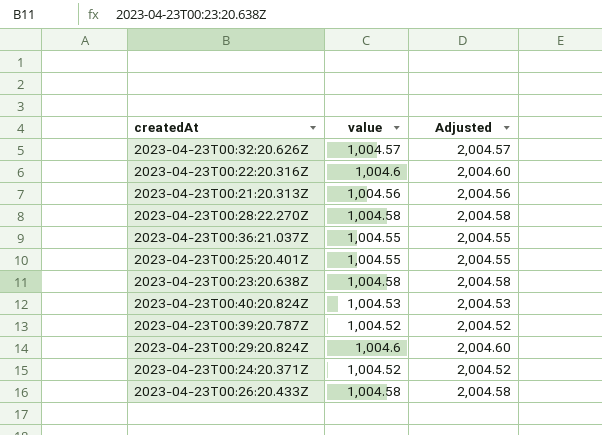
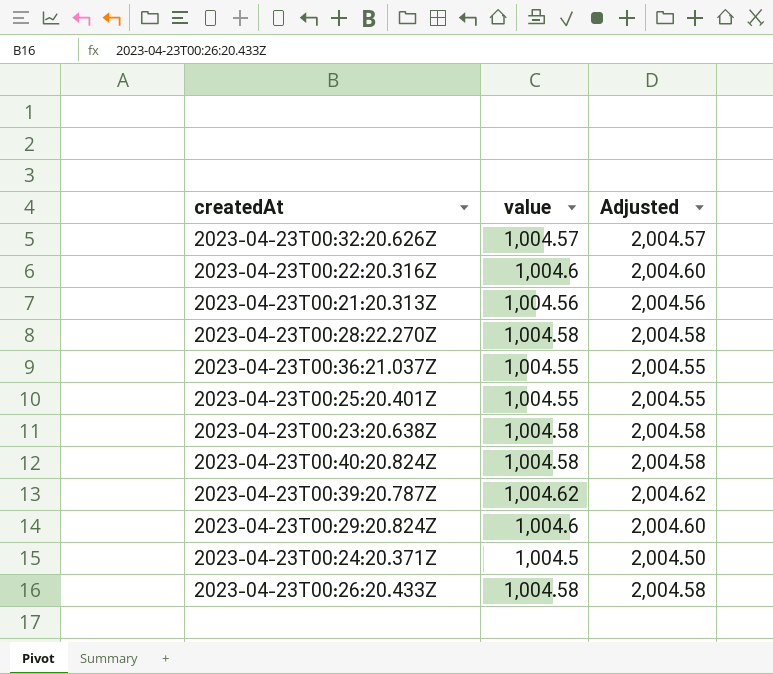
2023-04-23T00:40:20.824Z | value: 1,004.53 -> 1,004.58
2023-04-23T00:40:20.824Z | Adjusted: 2,004.53 -> 2,004.58
2023-04-23T00:39:20.787Z | value: 1,004.52 -> 1,004.62
2023-04-23T00:39:20.787Z | Adjusted: 2,004.52 -> 2,004.62
2023-04-23T00:24:20.371Z | value: 1,004.52 -> 1,004.5
2023-04-23T00:24:20.371Z | Adjusted: 2,004.52 -> 2,004.50

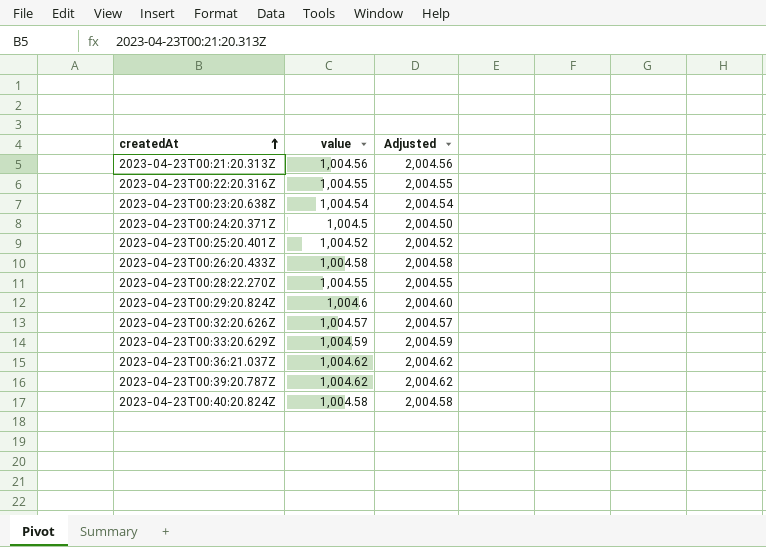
row order: none -> createdAt ascending
2023-04-23T00:22:20.316Z | value: 1,004.6 -> 1,004.55
2023-04-23T00:22:20.316Z | Adjusted: 2,004.60 -> 2,004.55
2023-04-23T00:23:20.638Z | value: 1,004.58 -> 1,004.54
2023-04-23T00:23:20.638Z | Adjusted: 2,004.58 -> 2,004.54
2023-04-23T00:25:20.401Z | value: 1,004.55 -> 1,004.52
2023-04-23T00:25:20.401Z | Adjusted: 2,004.55 -> 2,004.52
2023-04-23T00:28:22.270Z | value: 1,004.58 -> 1,004.55
2023-04-23T00:28:22.270Z | Adjusted: 2,004.58 -> 2,004.55
row 2023-04-23T00:33:20.629Z: none -> 1,004.59 | 2,004.59
2023-04-23T00:36:21.037Z | value: 1,004.55 -> 1,004.62
2023-04-23T00:36:21.037Z | Adjusted: 2,004.55 -> 2,004.62

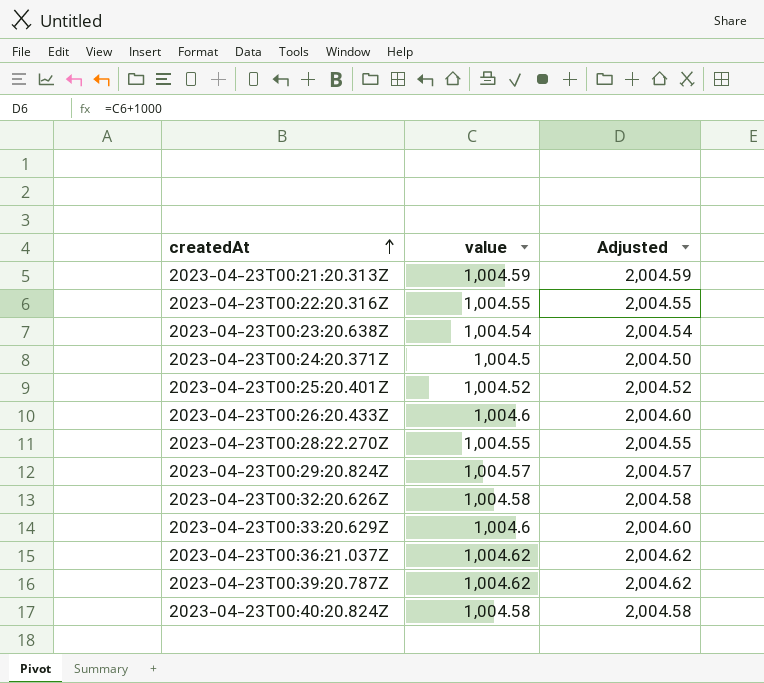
2023-04-23T00:21:20.313Z | value: 1,004.56 -> 1,004.59
2023-04-23T00:21:20.313Z | Adjusted: 2,004.56 -> 2,004.59
2023-04-23T00:26:20.433Z | value: 1,004.58 -> 1,004.6
2023-04-23T00:26:20.433Z | Adjusted: 2,004.58 -> 2,004.60
2023-04-23T00:29:20.824Z | value: 1,004.6 -> 1,004.57
2023-04-23T00:29:20.824Z | Adjusted: 2,004.60 -> 2,004.57
2023-04-23T00:32:20.626Z | value: 1,004.57 -> 1,004.58
2023-04-23T00:32:20.626Z | Adjusted: 2,004.57 -> 2,004.58
2023-04-23T00:33:20.629Z | value: 1,004.59 -> 1,004.6
2023-04-23T00:33:20.629Z | Adjusted: 2,004.59 -> 2,004.60

